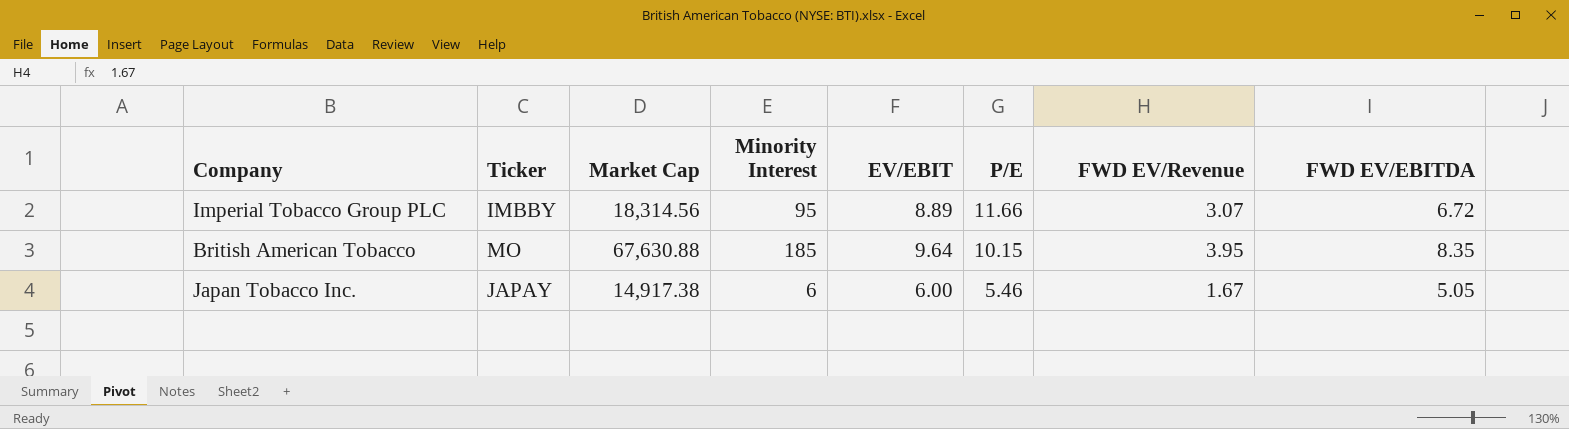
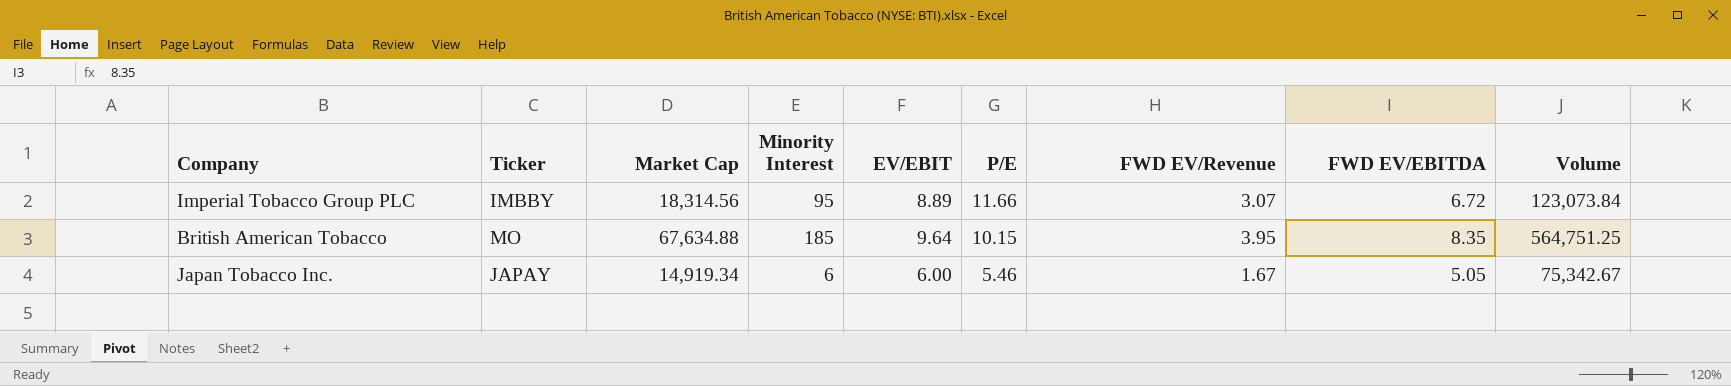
column Volume | formula: none -> [Market Cap] * [FWD EV/EBITDA]
British American Tobacco | Market Cap: 67,630.88 -> 67,634.88
Japan Tobacco Inc. | Market Cap: 14,917.38 -> 14,919.34

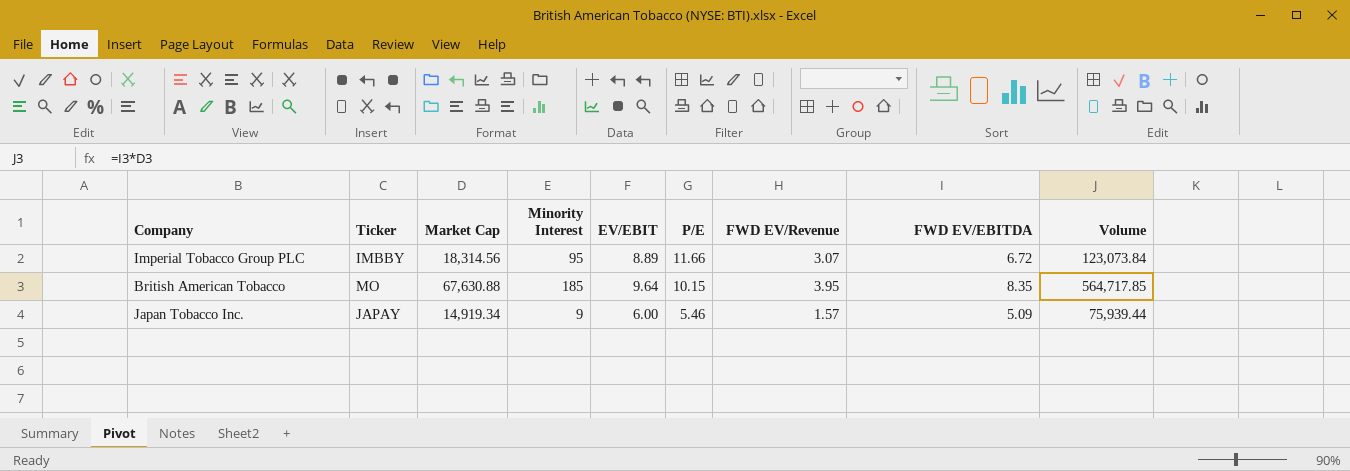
British American Tobacco | Market Cap: 67,634.88 -> 67,630.88
British American Tobacco | Volume: 564,751.25 -> 564,717.85
Japan Tobacco Inc. | Minority Interest: 6 -> 9
Japan Tobacco Inc. | FWD EV/Revenue: 1.67 -> 1.57
Japan Tobacco Inc. | FWD EV/EBITDA: 5.05 -> 5.09
Japan Tobacco Inc. | Volume: 75,342.67 -> 75,939.44

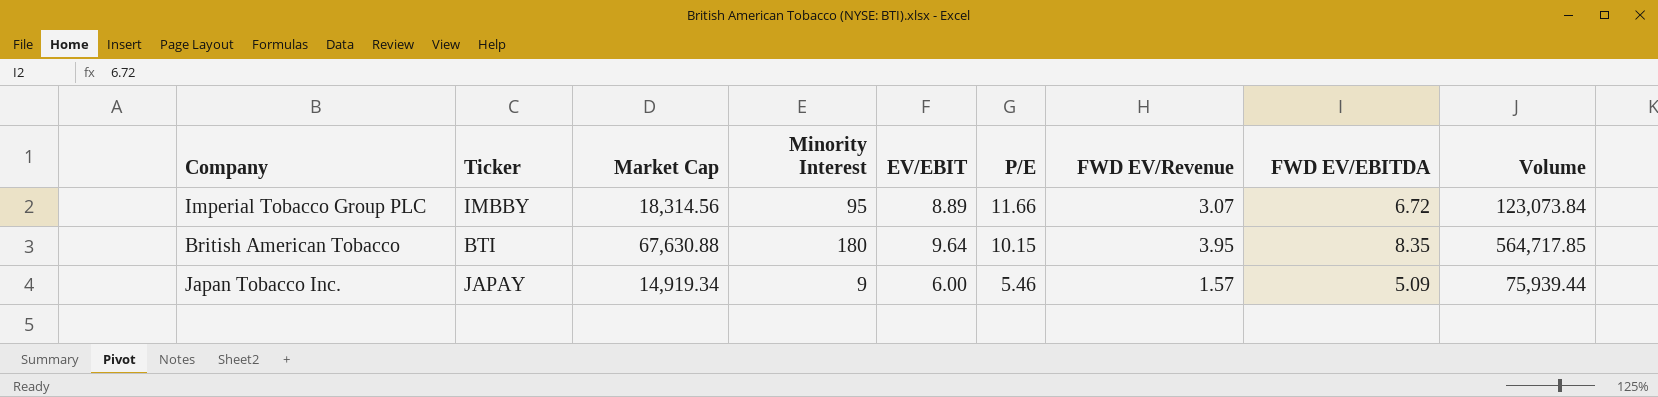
British American Tobacco | Ticker: MO -> BTI
British American Tobacco | Minority Interest: 185 -> 180

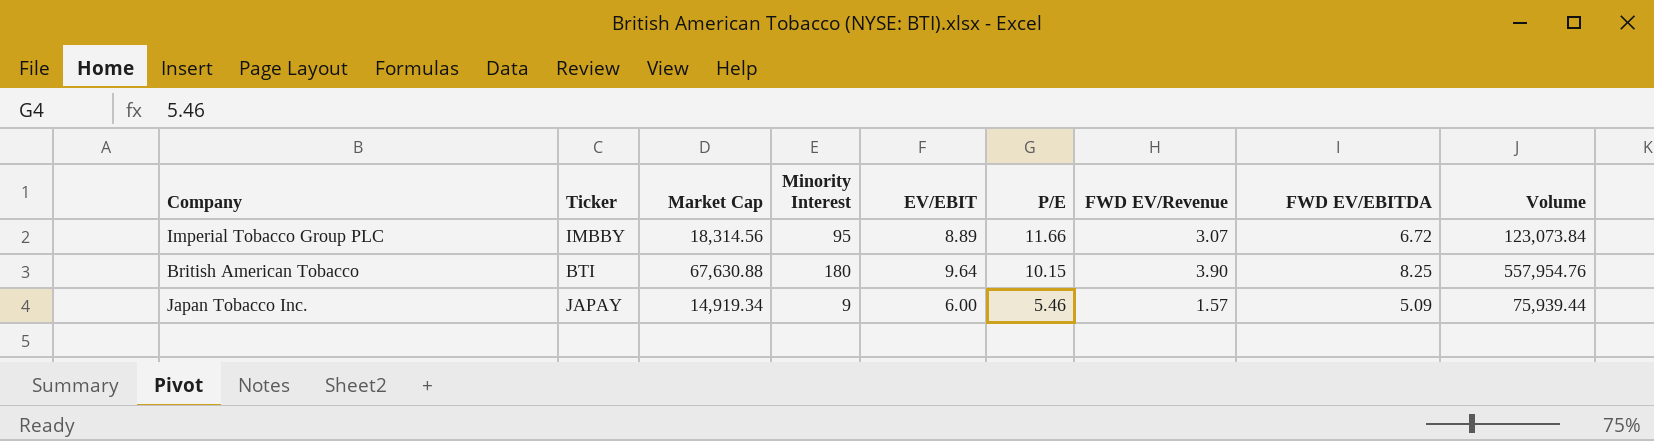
British American Tobacco | FWD EV/Revenue: 3.95 -> 3.90
British American Tobacco | FWD EV/EBITDA: 8.35 -> 8.25
British American Tobacco | Volume: 564,717.85 -> 557,954.76

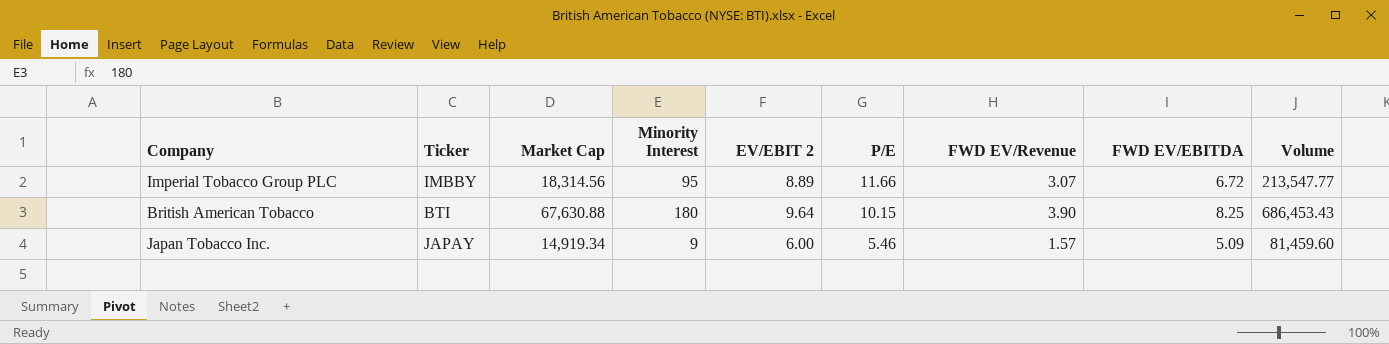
column name: EV/EBIT -> EV/EBIT 2
column Volume | formula: [Market Cap] * [FWD EV/EBITDA] -> [Market Cap] * [P/E]

